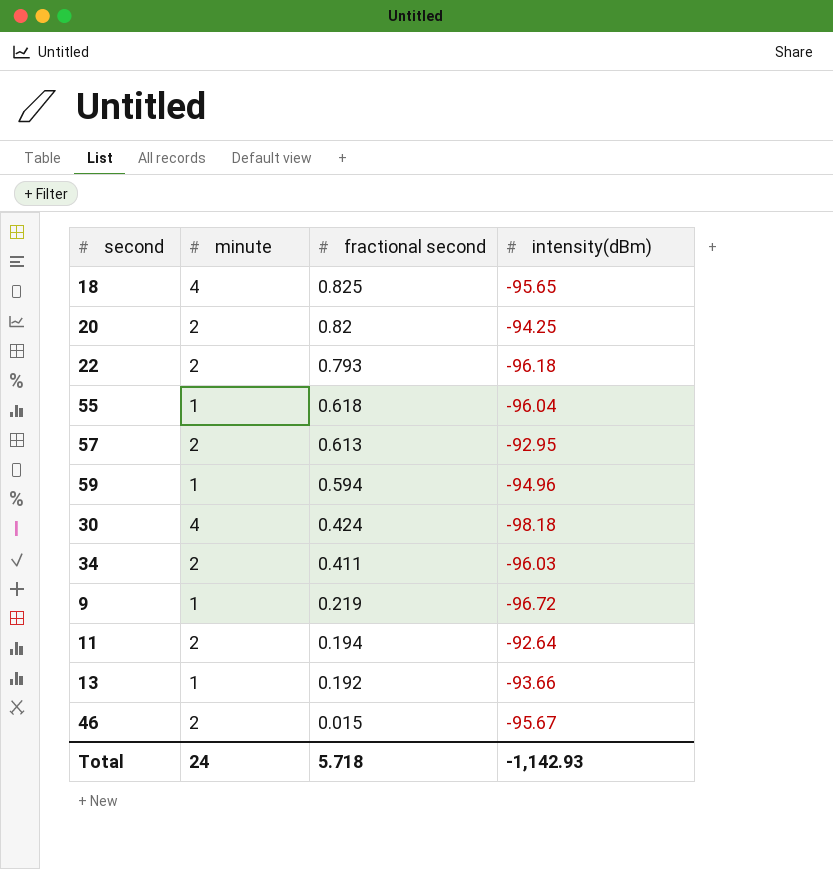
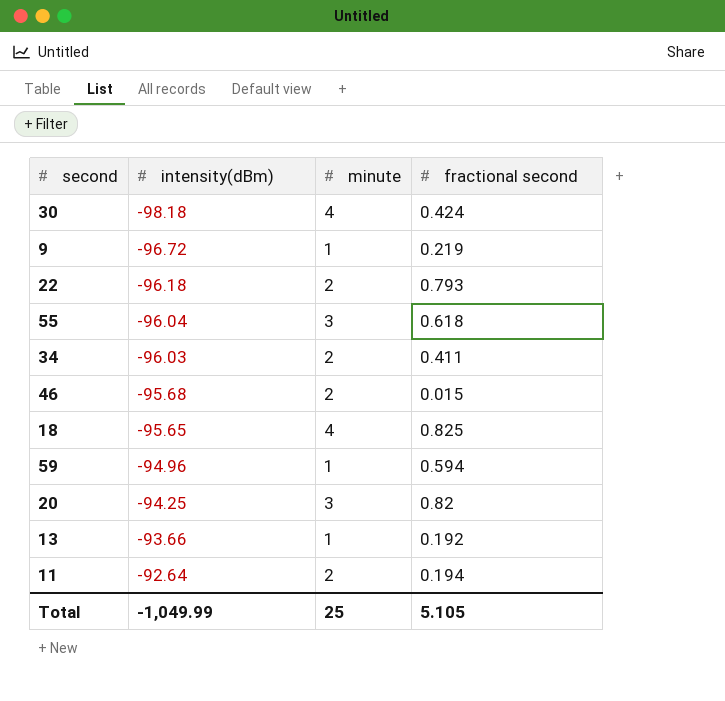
row order: fractional second descending -> intensity(dBm) ascending
column intensity(dBm) | position: 4 -> 2
row 57: 2 | 0.613 | -92.95 -> none
55 | minute: 1 -> 3
46 | intensity(dBm): -95.67 -> -95.68
20 | minute: 2 -> 3
Total | intensity(dBm): -1,142.93 -> -1,049.99
Total | minute: 24 -> 25
Total | fractional second: 5.718 -> 5.105

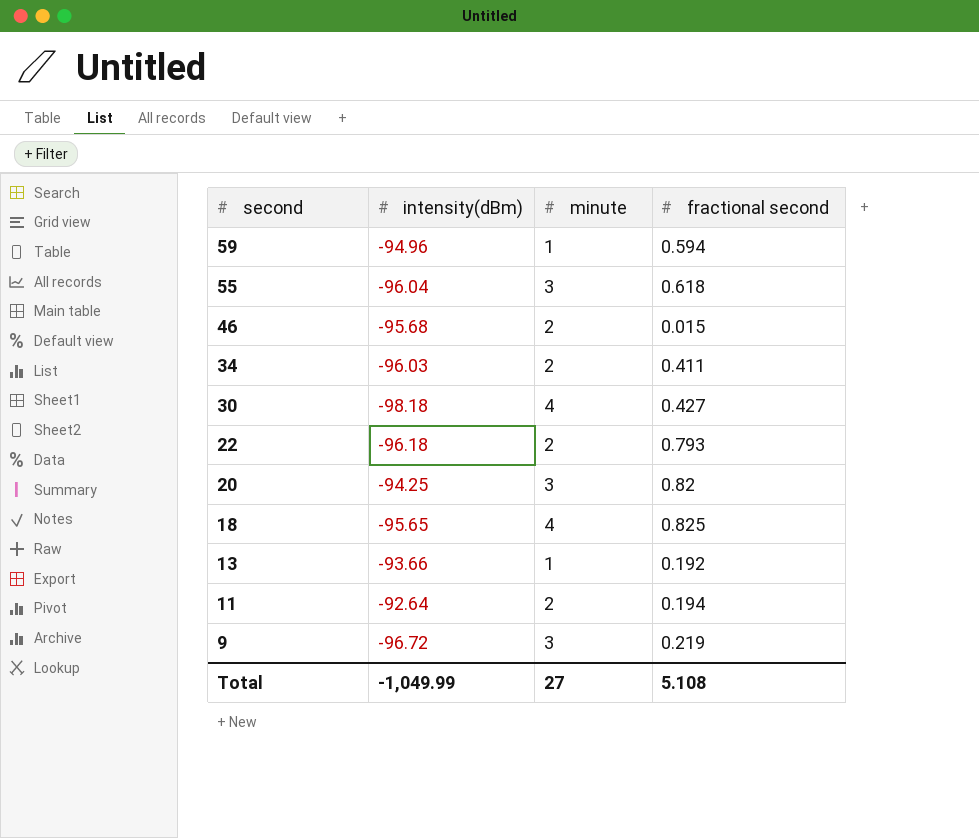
row order: intensity(dBm) ascending -> second descending
30 | fractional second: 0.424 -> 0.427
9 | minute: 1 -> 3
Total | minute: 25 -> 27
Total | fractional second: 5.105 -> 5.108

